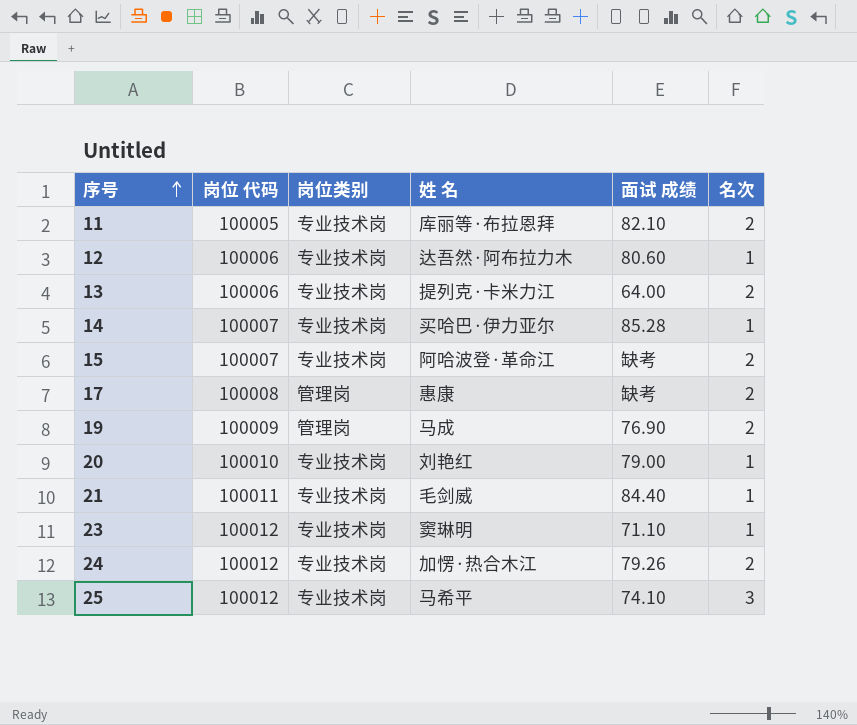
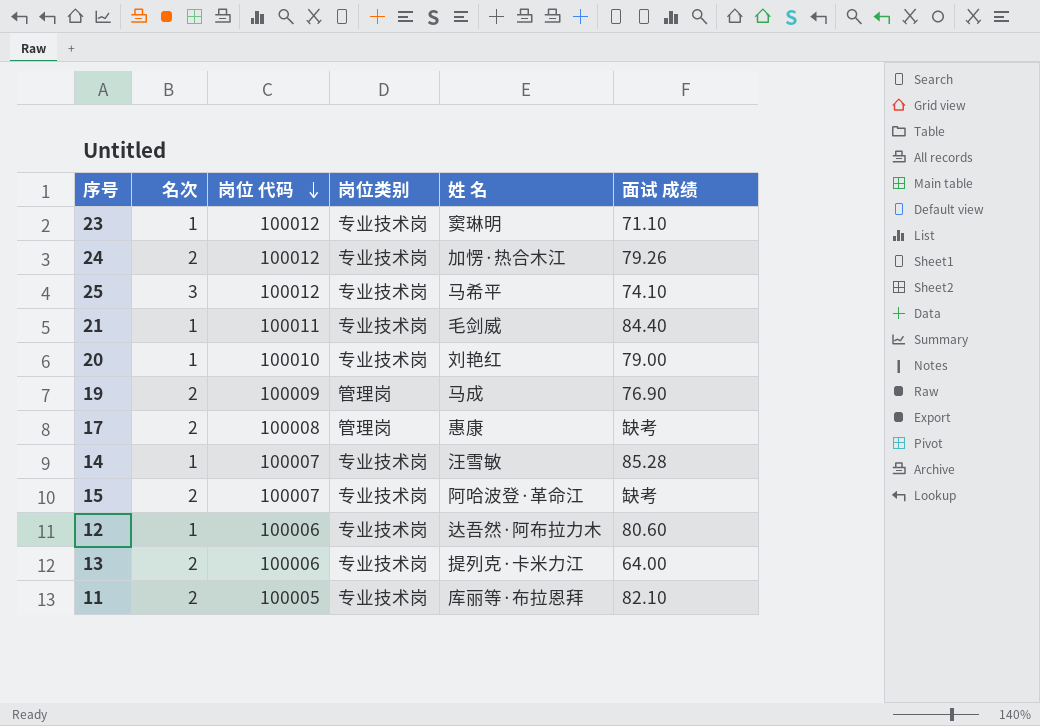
row order: 序号 ascending -> 岗位 代码 descending
column 名次 | position: 6 -> 2
14 | 姓 名: 买哈巴·伊力亚尔 -> 汪雪敏

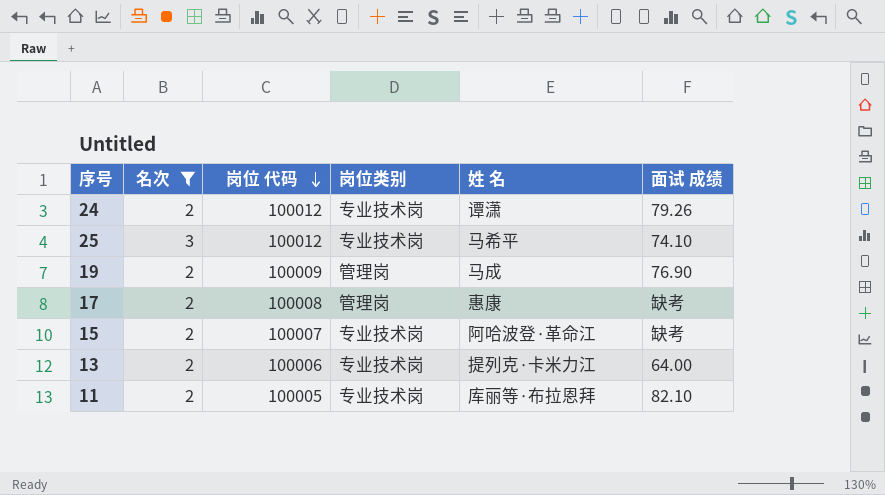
filter: none -> 名次 != 1
24 | 姓 名: 加愣·热合木江 -> 谭潇

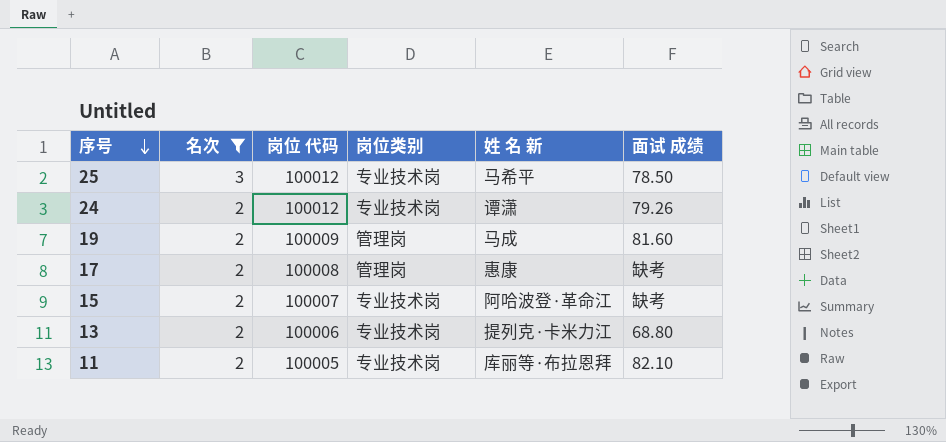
row order: 岗位 代码 descending -> 序号 descending
column name: 姓 名 -> 姓 名 新
25 | 面试 成绩: 74.10 -> 78.50
19 | 面试 成绩: 76.90 -> 81.60
13 | 面试 成绩: 64.00 -> 68.80

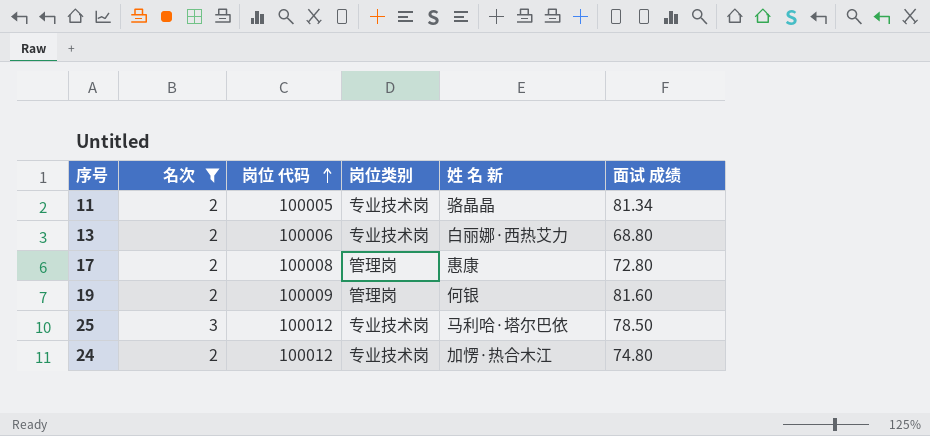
row order: 序号 descending -> 岗位 代码 ascending
row 15: 2 | 100007 | 专业技术岗 | 阿哈波登·革命江 | 缺考 -> none
11 | 姓 名 新: 库丽等·布拉恩拜 -> 骆晶晶
11 | 面试 成绩: 82.10 -> 81.34
13 | 姓 名 新: 提列克·卡米力江 -> 白丽娜·西热艾力
17 | 面试 成绩: 缺考 -> 72.80
19 | 姓 名 新: 马成 -> 何银
25 | 姓 名 新: 马希平 -> 马利哈·塔尔巴依
24 | 姓 名 新: 谭潇 -> 加愣·热合木江
24 | 面试 成绩: 79.26 -> 74.80

